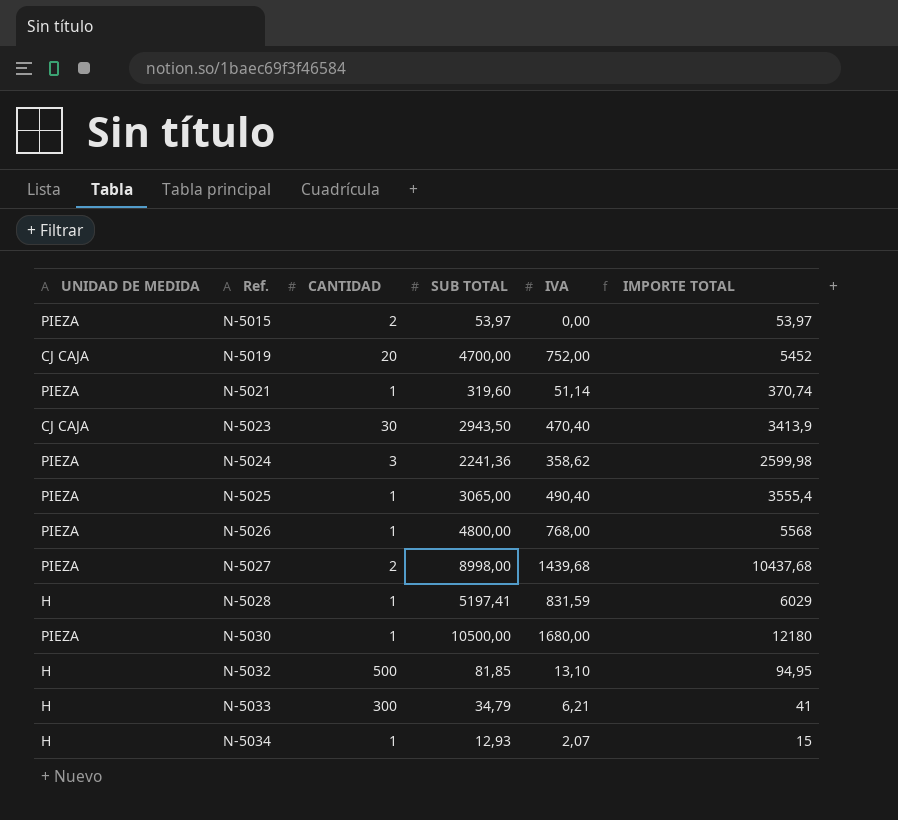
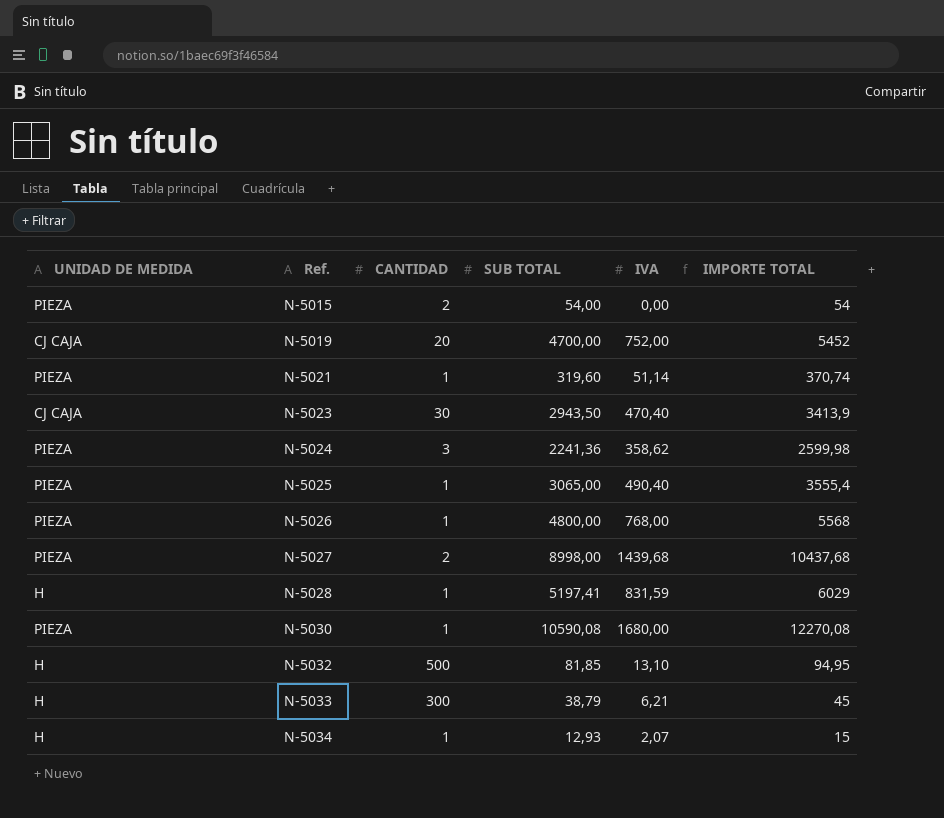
N-5015 | SUB TOTAL: 53,97 -> 54,00
N-5015 | IMPORTE TOTAL: 53,97 -> 54
N-5030 | SUB TOTAL: 10500,00 -> 10590,08
N-5030 | IMPORTE TOTAL: 12180 -> 12270,08
N-5033 | SUB TOTAL: 34,79 -> 38,79
N-5033 | IMPORTE TOTAL: 41 -> 45

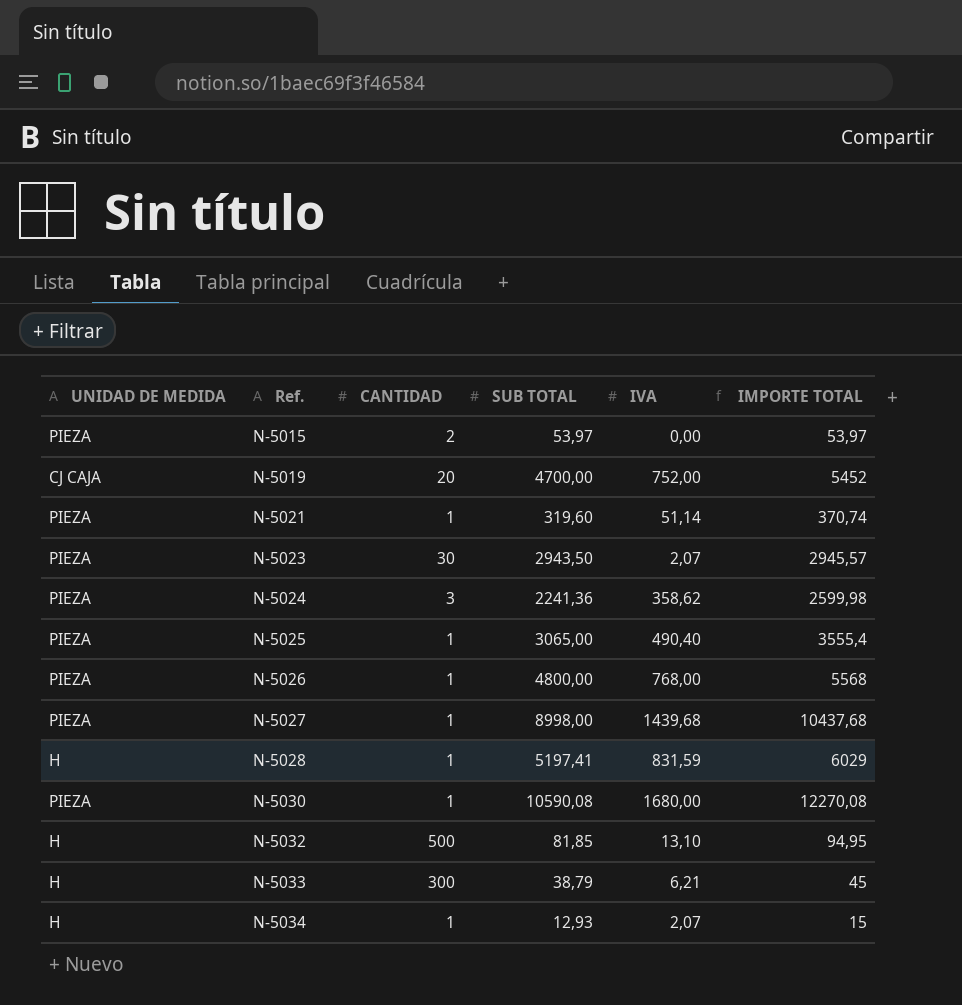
N-5015 | SUB TOTAL: 54,00 -> 53,97
N-5015 | IMPORTE TOTAL: 54 -> 53,97
N-5023 | UNIDAD DE MEDIDA: CJ CAJA -> PIEZA
N-5023 | IVA: 470,40 -> 2,07
N-5023 | IMPORTE TOTAL: 3413,9 -> 2945,57
N-5027 | CANTIDAD: 2 -> 1

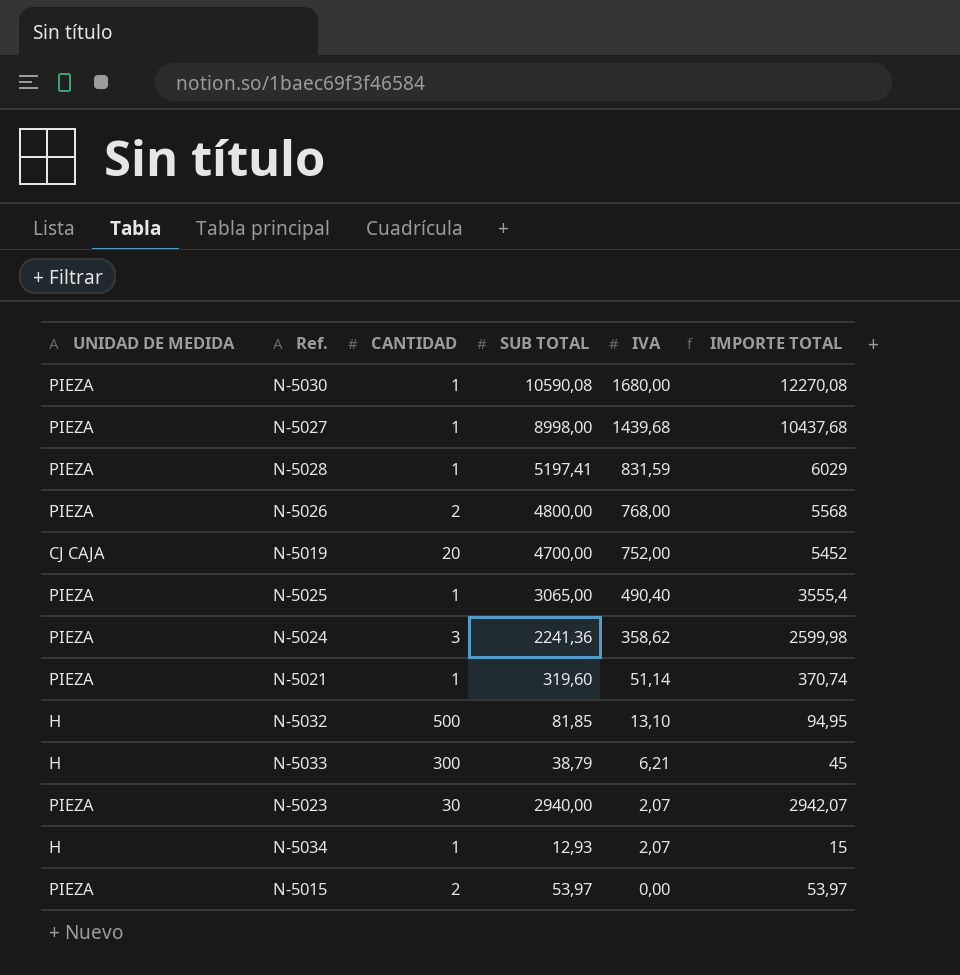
row order: Ref. ascending -> IVA descending
N-5028 | UNIDAD DE MEDIDA: H -> PIEZA
N-5026 | CANTIDAD: 1 -> 2
N-5023 | SUB TOTAL: 2943,50 -> 2940,00
N-5023 | IMPORTE TOTAL: 2945,57 -> 2942,07

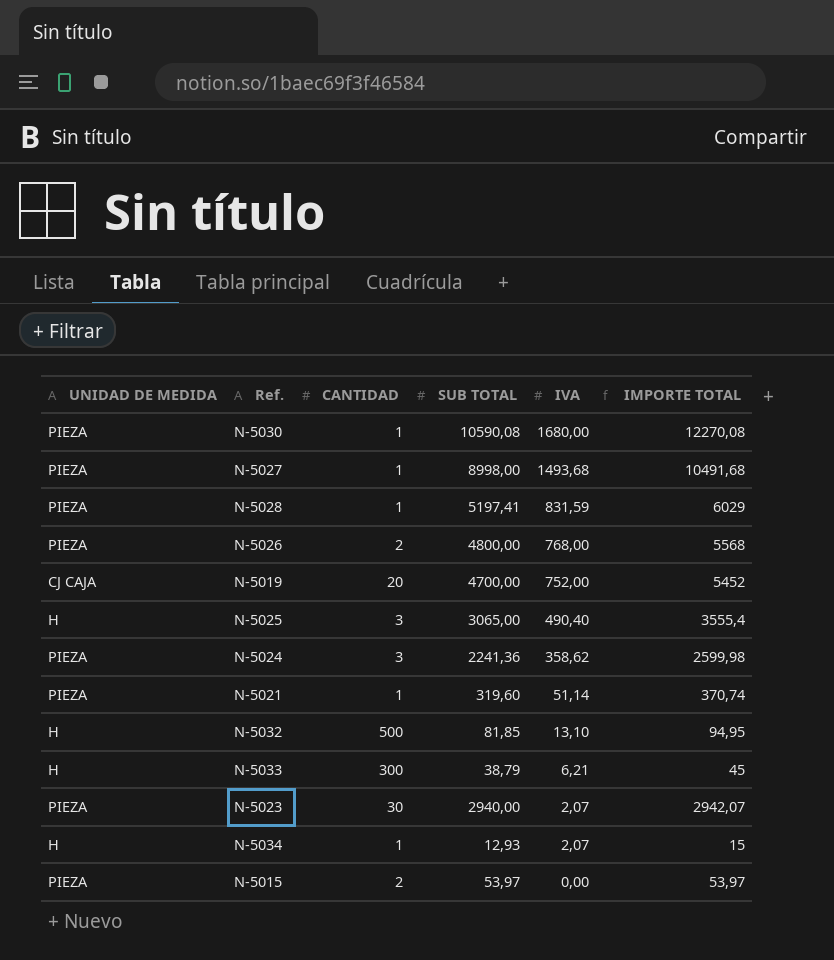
N-5027 | IVA: 1439,68 -> 1493,68
N-5027 | IMPORTE TOTAL: 10437,68 -> 10491,68
N-5025 | UNIDAD DE MEDIDA: PIEZA -> H
N-5025 | CANTIDAD: 1 -> 3

